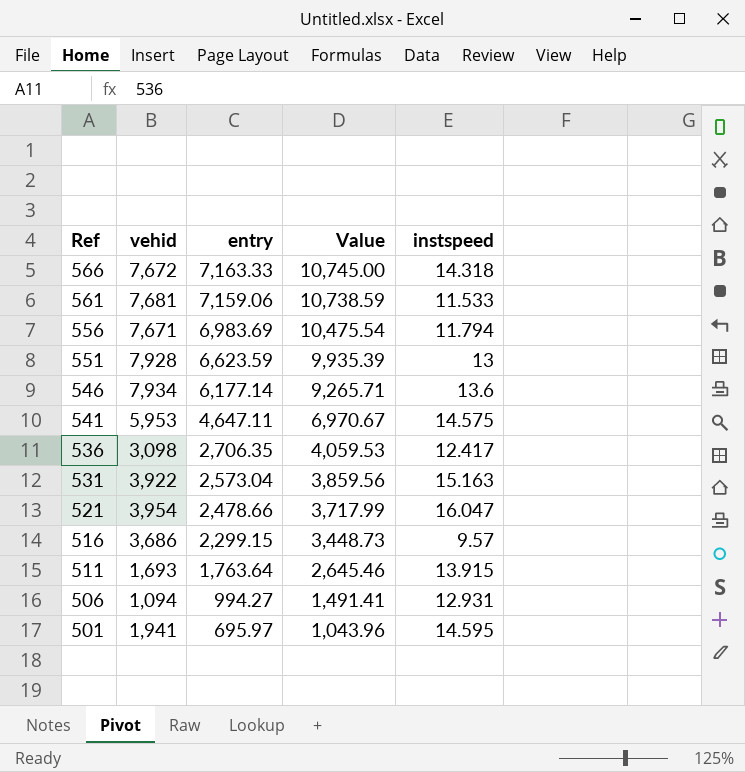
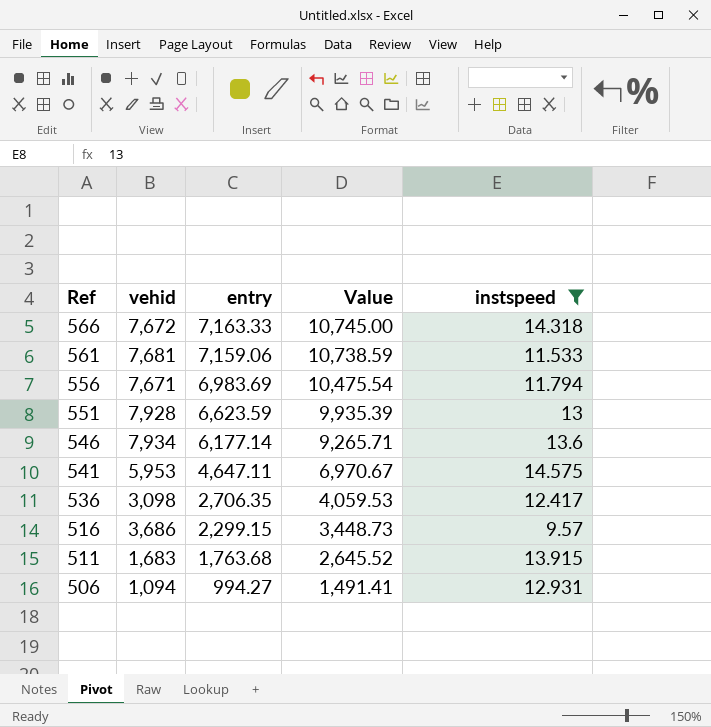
filter: none -> instspeed <= 14.575
511 | vehid: 1,693 -> 1,683
511 | entry: 1,763.64 -> 1,763.68
511 | Value: 2,645.46 -> 2,645.52

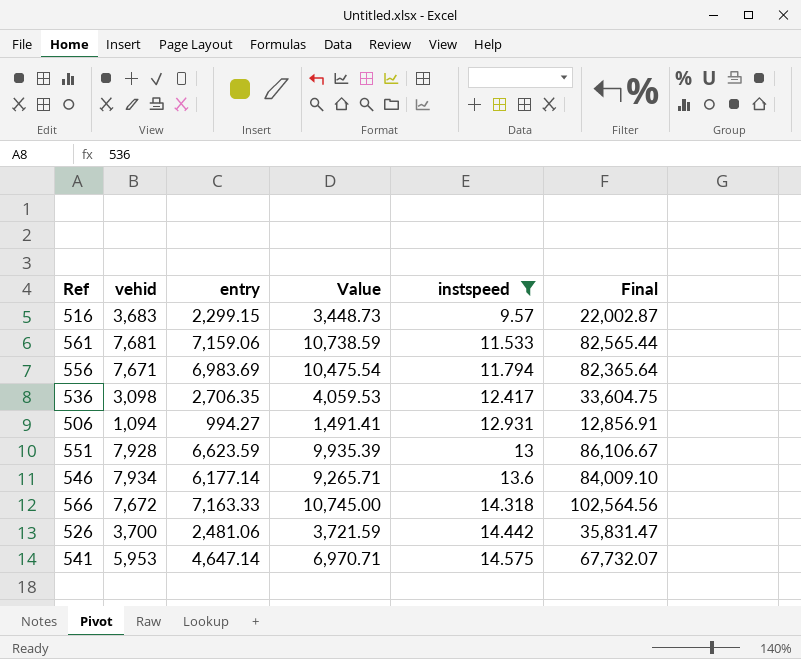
row order: Ref descending -> instspeed ascending
column Final | formula: none -> [entry] * [instspeed]
row 511: 1,683 | 1,763.68 | 2,645.52 | 13.915 -> none
516 | vehid: 3,686 -> 3,683
row 526: none -> 3,700 | 2,481.06 | 3,721.59 | 14.442 | 35,831.47
541 | entry: 4,647.11 -> 4,647.14
541 | Value: 6,970.67 -> 6,970.71

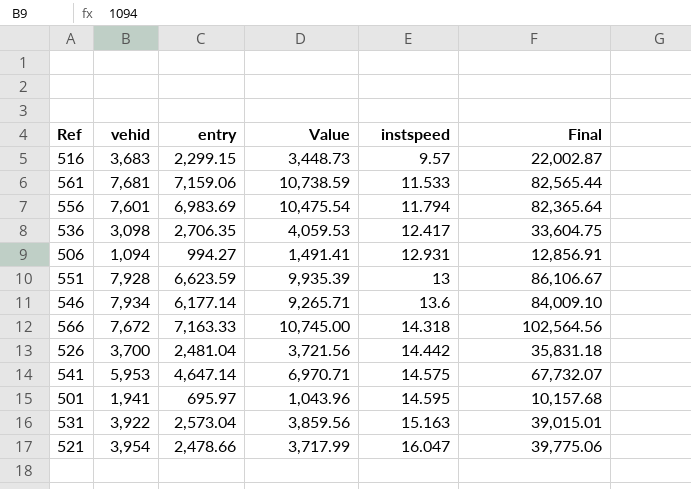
filter: instspeed <= 14.575 -> none
556 | vehid: 7,671 -> 7,601
526 | entry: 2,481.06 -> 2,481.04
526 | Value: 3,721.59 -> 3,721.56
526 | Final: 35,831.47 -> 35,831.18

